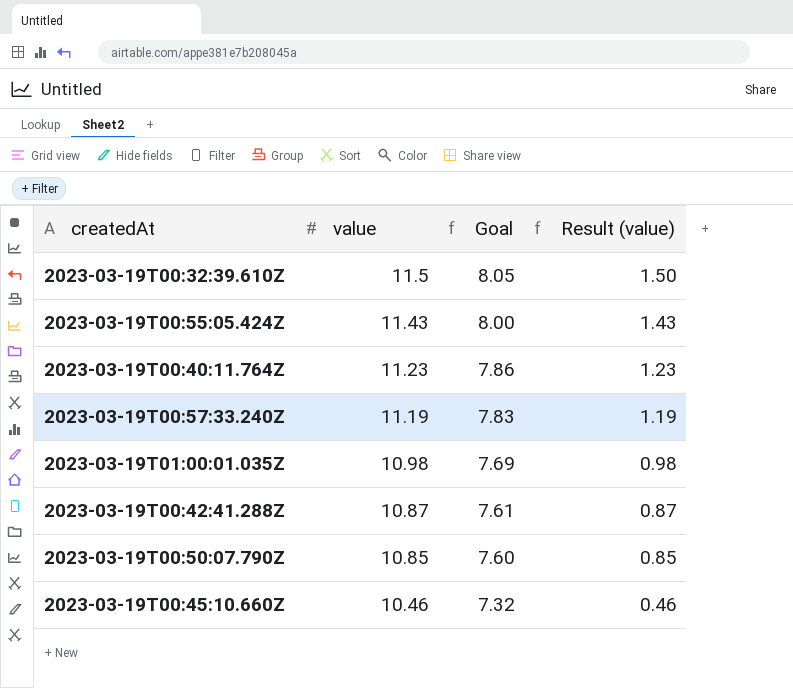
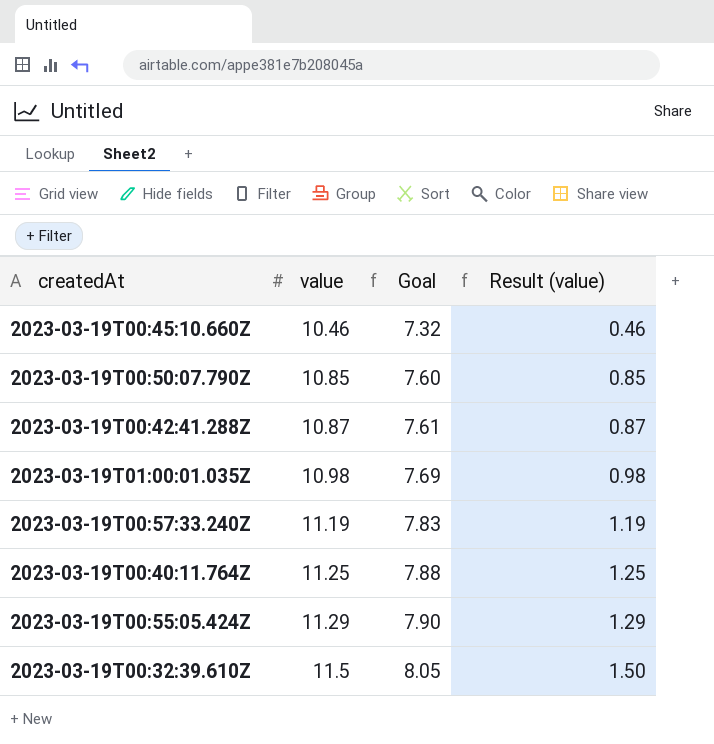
row order: value descending -> value ascending
2023-03-19T00:40:11.764Z | value: 11.23 -> 11.25
2023-03-19T00:40:11.764Z | Goal: 7.86 -> 7.88
2023-03-19T00:40:11.764Z | Result (value): 1.23 -> 1.25
2023-03-19T00:55:05.424Z | value: 11.43 -> 11.29
2023-03-19T00:55:05.424Z | Goal: 8.00 -> 7.90
2023-03-19T00:55:05.424Z | Result (value): 1.43 -> 1.29

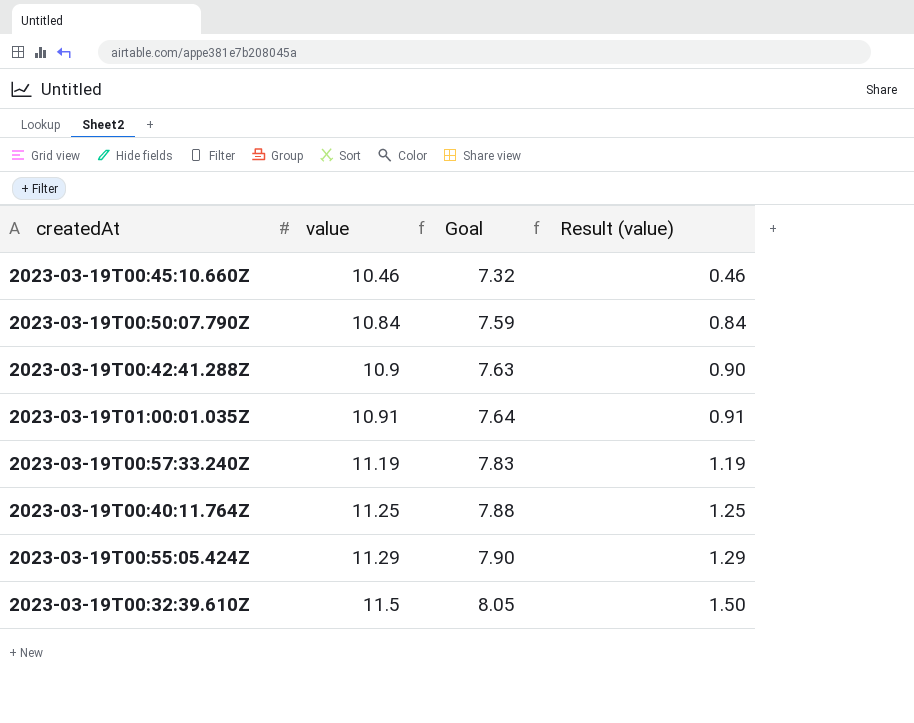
2023-03-19T00:50:07.790Z | value: 10.85 -> 10.84
2023-03-19T00:50:07.790Z | Goal: 7.60 -> 7.59
2023-03-19T00:50:07.790Z | Result (value): 0.85 -> 0.84
2023-03-19T00:42:41.288Z | value: 10.87 -> 10.9
2023-03-19T00:42:41.288Z | Goal: 7.61 -> 7.63
2023-03-19T00:42:41.288Z | Result (value): 0.87 -> 0.90
2023-03-19T01:00:01.035Z | value: 10.98 -> 10.91
2023-03-19T01:00:01.035Z | Goal: 7.69 -> 7.64
2023-03-19T01:00:01.035Z | Result (value): 0.98 -> 0.91

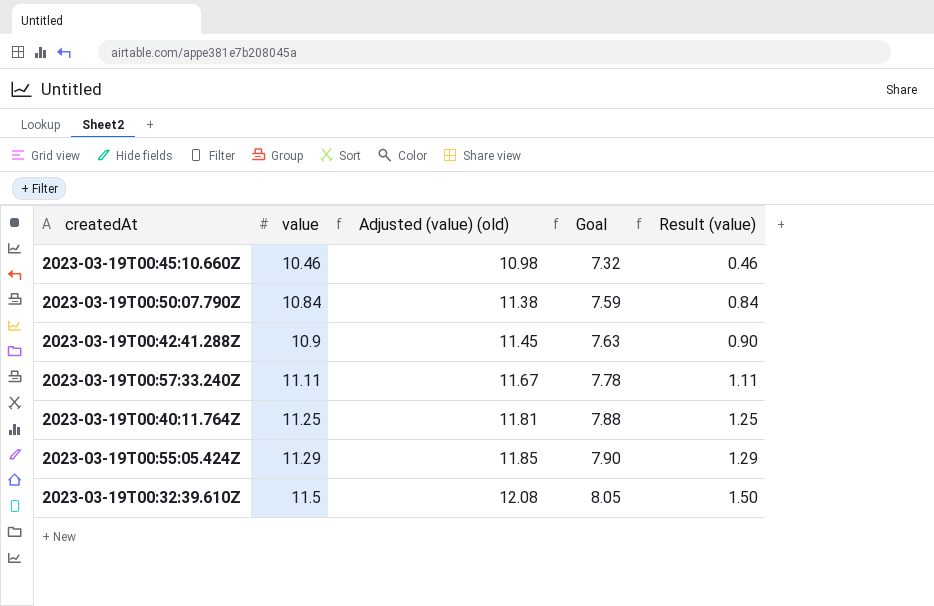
column Adjusted (value) (old) | formula: none -> [value] * 1.05
row 2023-03-19T01:00:01.035Z: 10.91 | 7.64 | 0.91 -> none
2023-03-19T00:57:33.240Z | value: 11.19 -> 11.11
2023-03-19T00:57:33.240Z | Goal: 7.83 -> 7.78
2023-03-19T00:57:33.240Z | Result (value): 1.19 -> 1.11

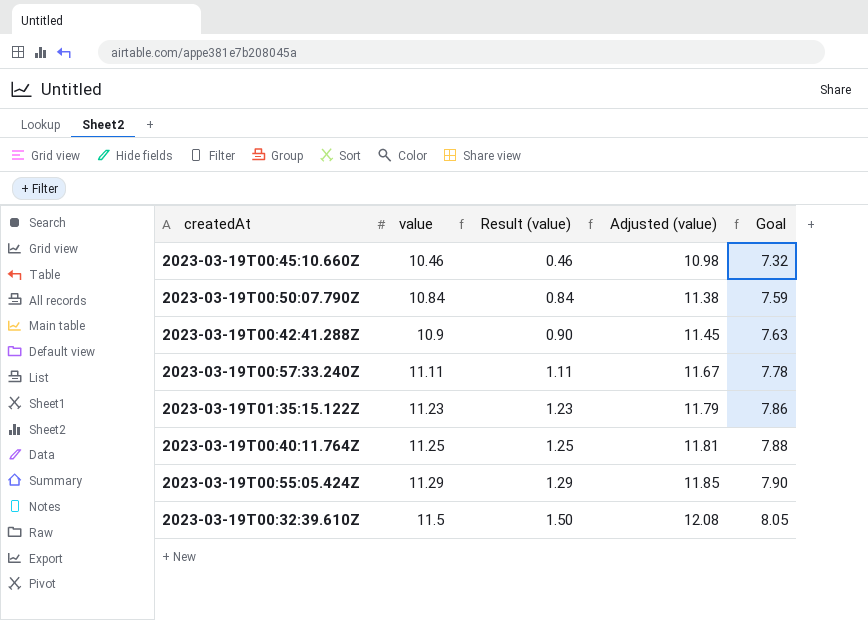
column Result (value) | position: 5 -> 3
column name: Adjusted (value) (old) -> Adjusted (value)
row 2023-03-19T01:35:15.122Z: none -> 11.23 | 1.23 | 11.79 | 7.86

